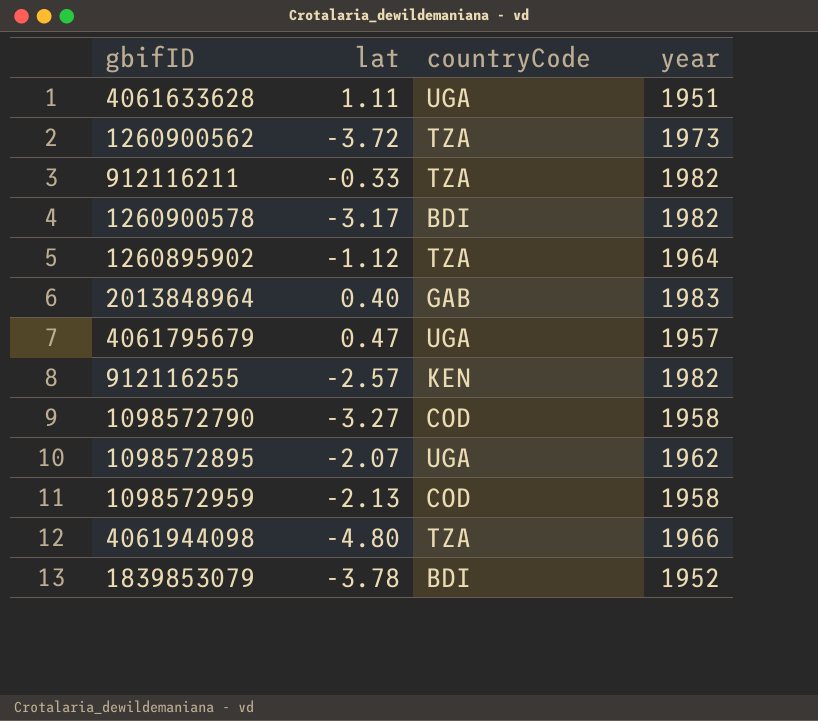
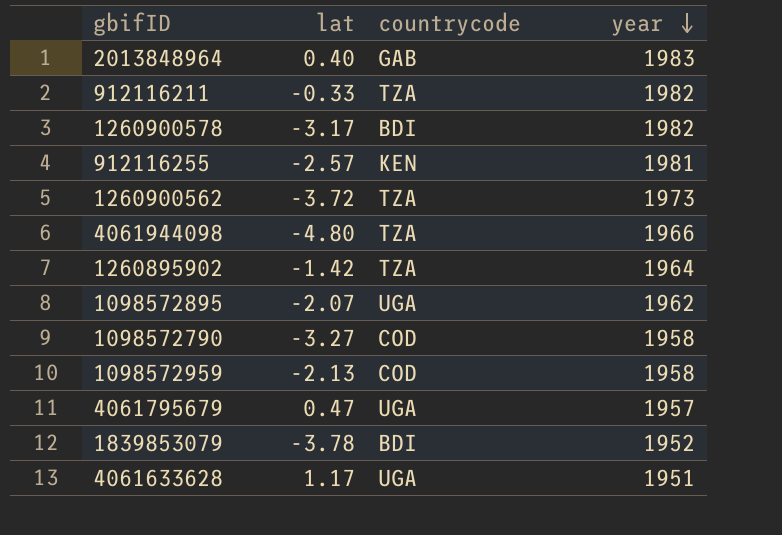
row order: none -> year descending
column name: countryCode -> countrycode
912116255 | year: 1982 -> 1981
1260895902 | lat: -1.12 -> -1.42
4061633628 | lat: 1.11 -> 1.17

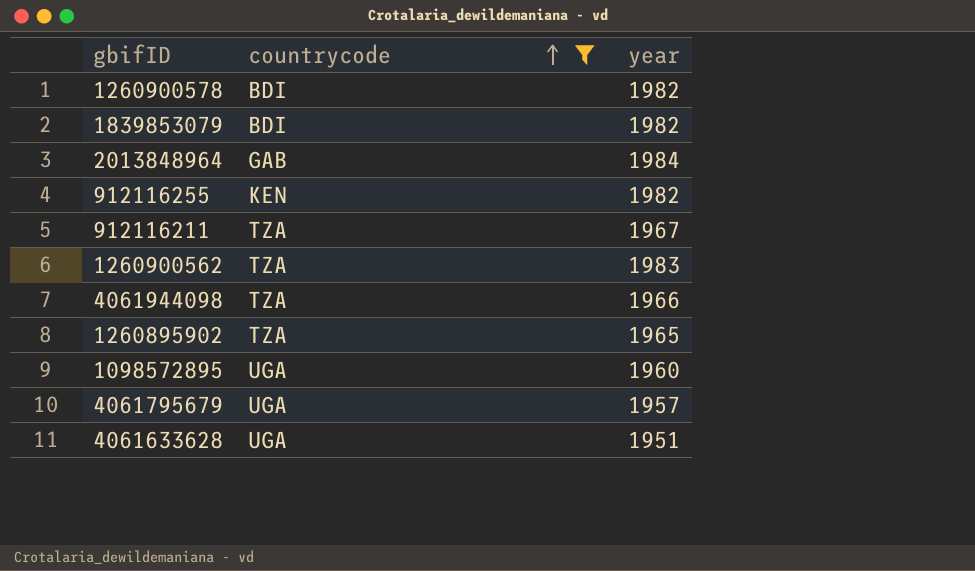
filter: none -> countrycode != COD
row order: year descending -> countrycode ascending
column lat | position: 2 -> none
1839853079 | year: 1952 -> 1982
2013848964 | year: 1983 -> 1984
912116255 | year: 1981 -> 1982
912116211 | year: 1982 -> 1967
1260900562 | year: 1973 -> 1983
1260895902 | year: 1964 -> 1965
1098572895 | year: 1962 -> 1960

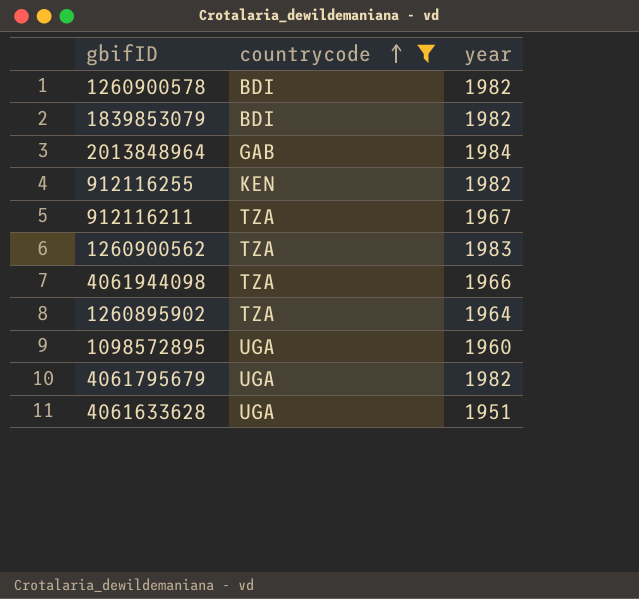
1260895902 | year: 1965 -> 1964
4061795679 | year: 1957 -> 1982

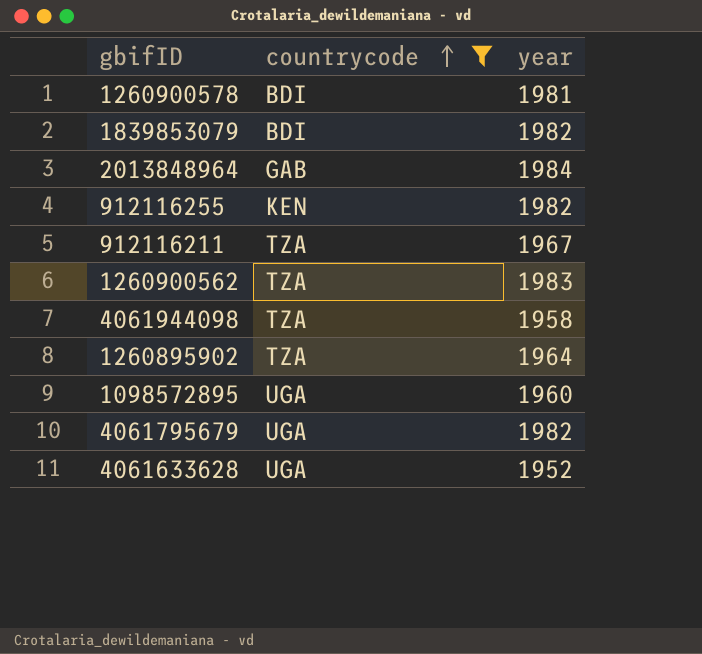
1260900578 | year: 1982 -> 1981
4061944098 | year: 1966 -> 1958
4061633628 | year: 1951 -> 1952

